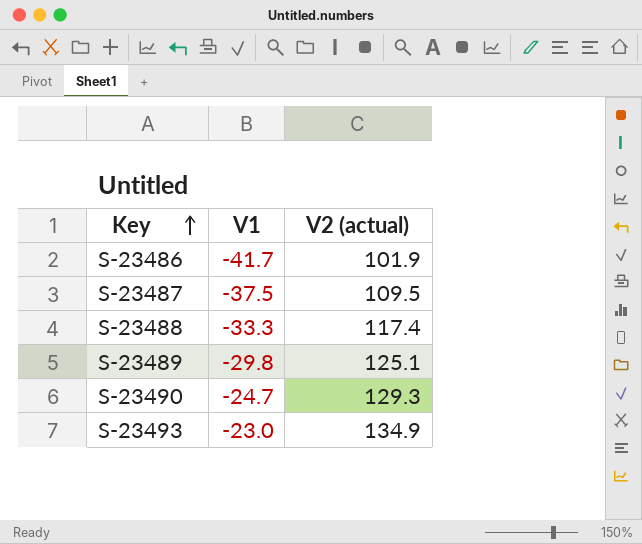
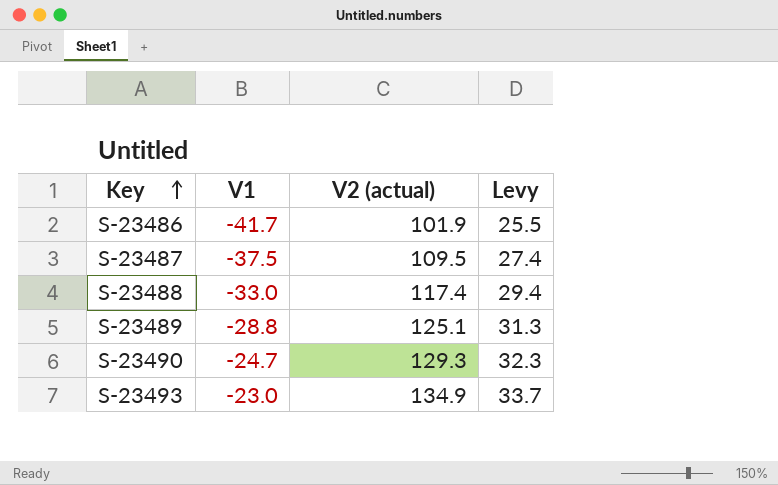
column Levy | formula: none -> [V2 (actual)] * 0.25
S-23488 | V1: -33.3 -> -33.0
S-23489 | V1: -29.8 -> -28.8

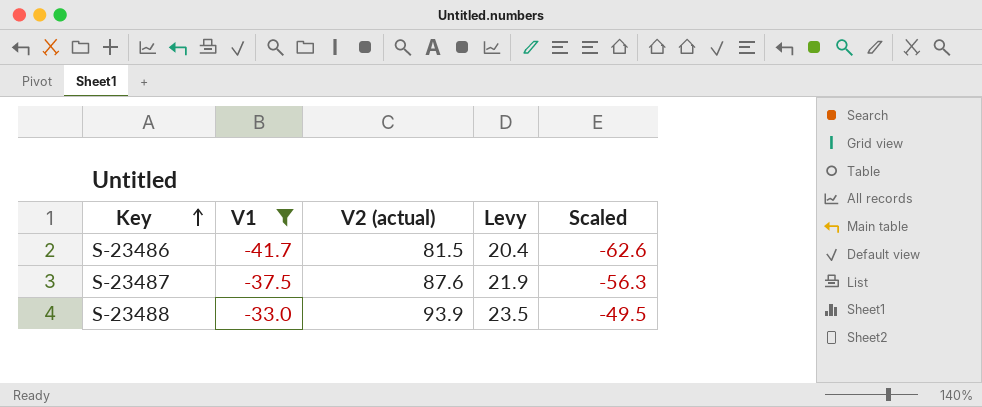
filter: none -> V1 <= -33.0
column Scaled | formula: none -> [V1] * 1.5
S-23486 | V2 (actual): 101.9 -> 81.5
S-23486 | Levy: 25.5 -> 20.4
S-23487 | V2 (actual): 109.5 -> 87.6
S-23487 | Levy: 27.4 -> 21.9
S-23488 | V2 (actual): 117.4 -> 93.9
S-23488 | Levy: 29.4 -> 23.5

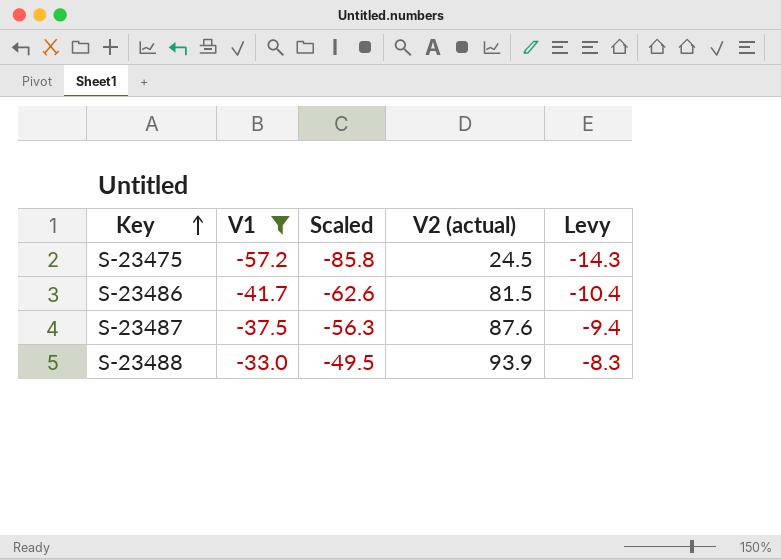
column Scaled | position: 5 -> 3
column Levy | formula: [V2 (actual)] * 0.25 -> [V1] * 0.25
row S-23475: none -> -57.2 | -85.8 | 24.5 | -14.3

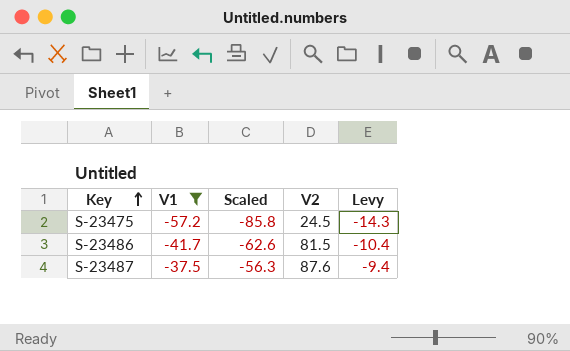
column name: V2 (actual) -> V2
row S-23488: -33.0 | -49.5 | 93.9 | -8.3 -> none

